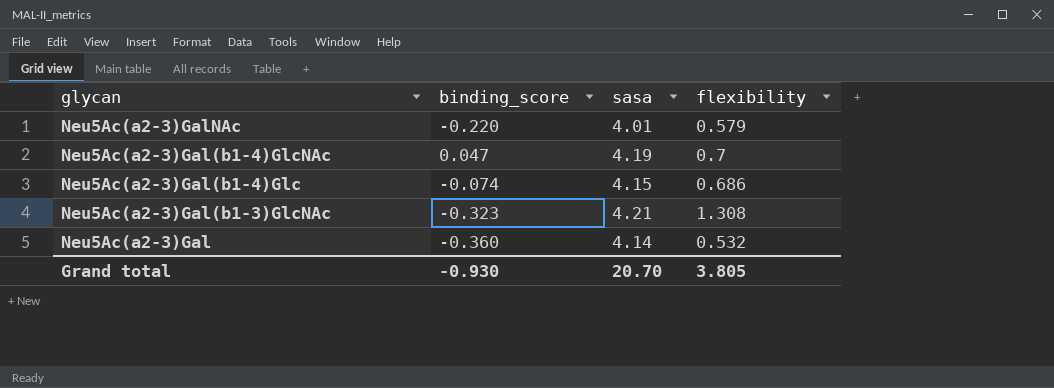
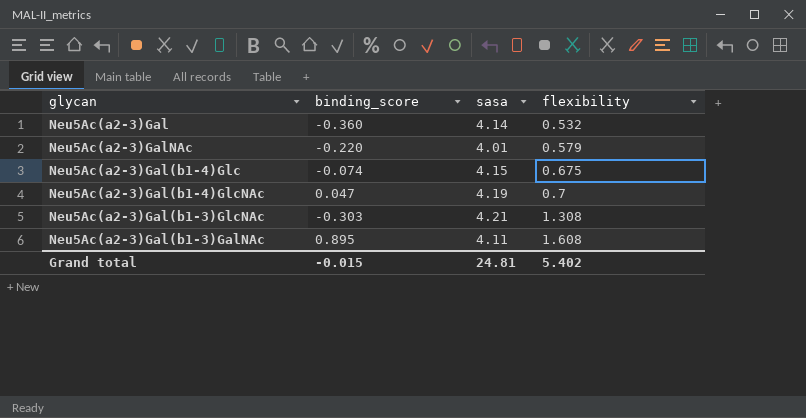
row order: glycan descending -> flexibility ascending
Neu5Ac(a2-3)Gal(b1-4)Glc | flexibility: 0.686 -> 0.675
Neu5Ac(a2-3)Gal(b1-3)GlcNAc | binding_score: -0.323 -> -0.303
row Neu5Ac(a2-3)Gal(b1-3)GalNAc: none -> 0.895 | 4.11 | 1.608
Grand total | binding_score: -0.930 -> -0.015
Grand total | sasa: 20.70 -> 24.81
Grand total | flexibility: 3.805 -> 5.402

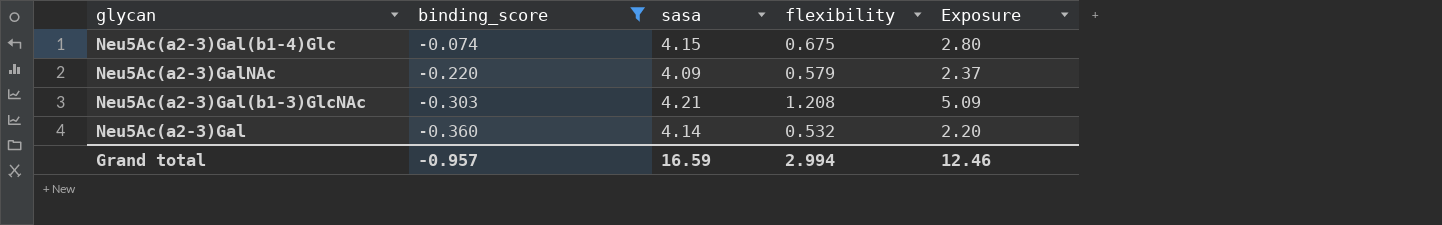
filter: none -> binding_score <= -0.074
row order: flexibility ascending -> binding_score descending
column Exposure | formula: none -> [sasa] * [flexibility]
Neu5Ac(a2-3)GalNAc | sasa: 4.01 -> 4.09
Neu5Ac(a2-3)Gal(b1-3)GlcNAc | flexibility: 1.308 -> 1.208
Grand total | binding_score: -0.015 -> -0.957
Grand total | sasa: 24.81 -> 16.59
Grand total | flexibility: 5.402 -> 2.994

